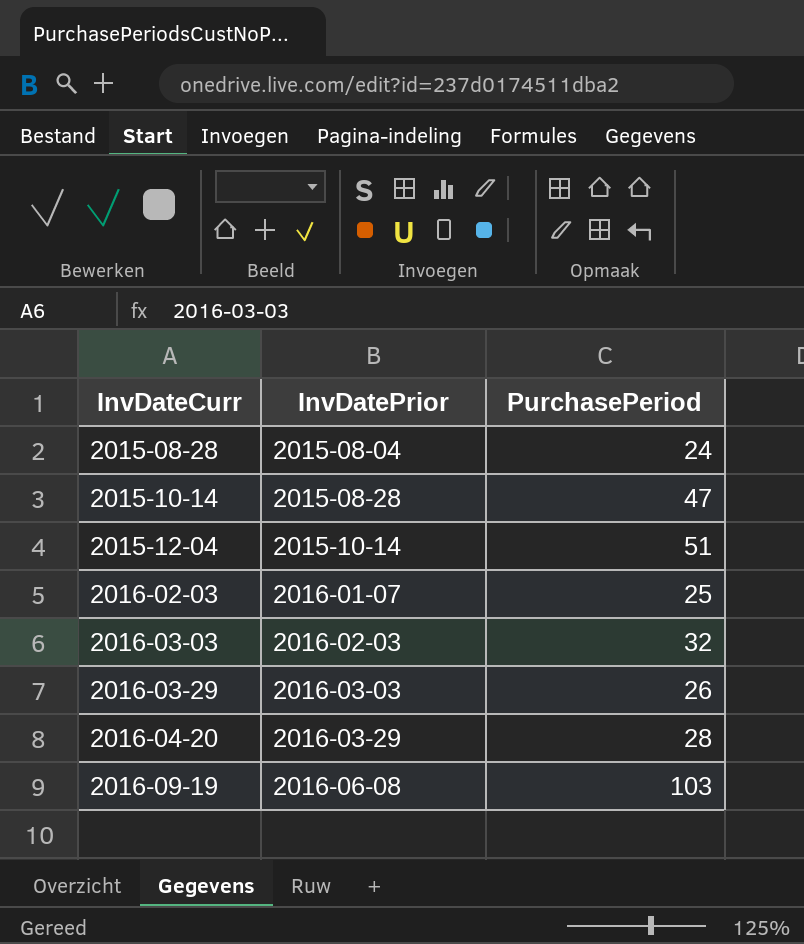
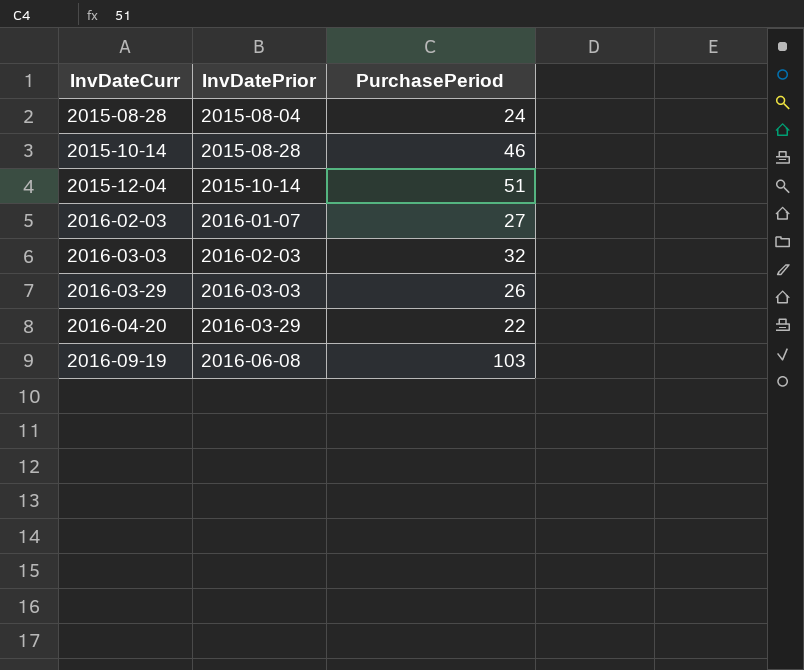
2015-10-14 | PurchasePeriod: 47 -> 46
2016-02-03 | PurchasePeriod: 25 -> 27
2016-04-20 | PurchasePeriod: 28 -> 22

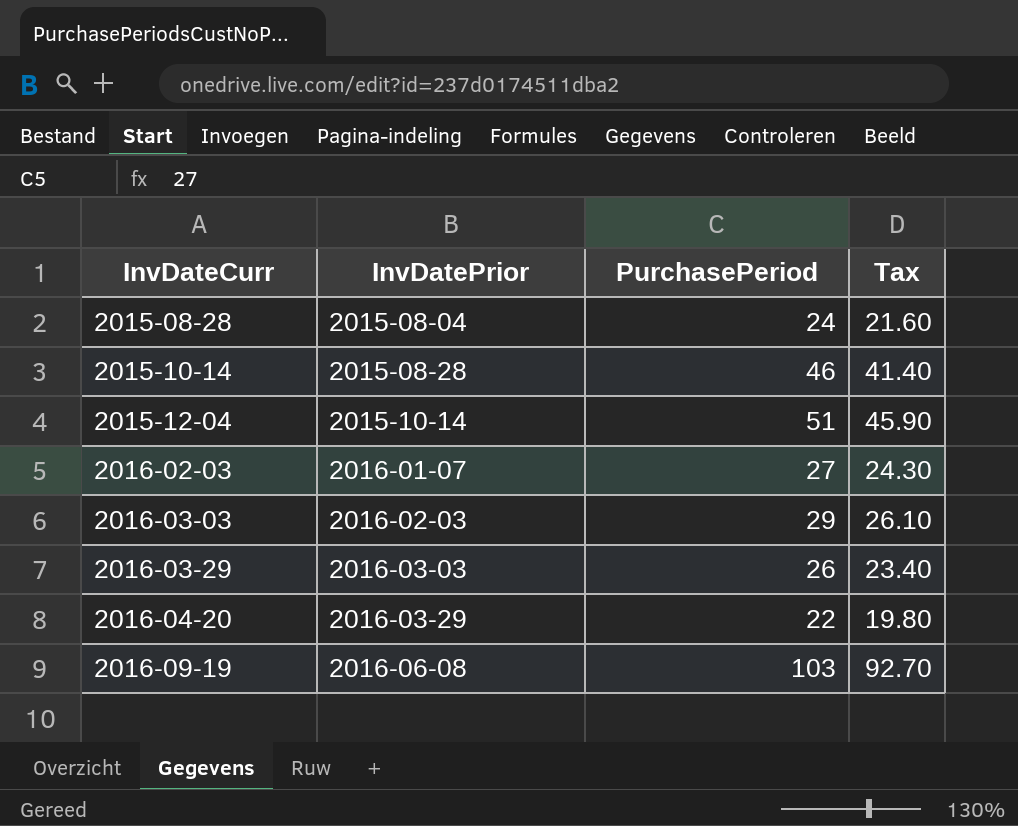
column Tax | formula: none -> [PurchasePeriod] * 0.9
2016-03-03 | PurchasePeriod: 32 -> 29

